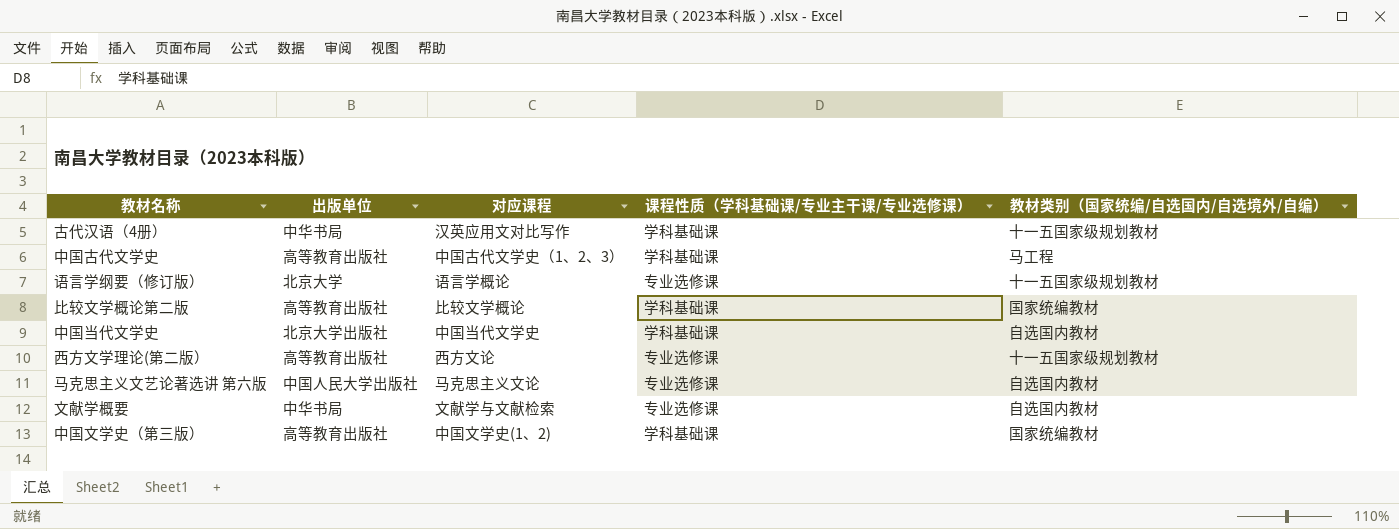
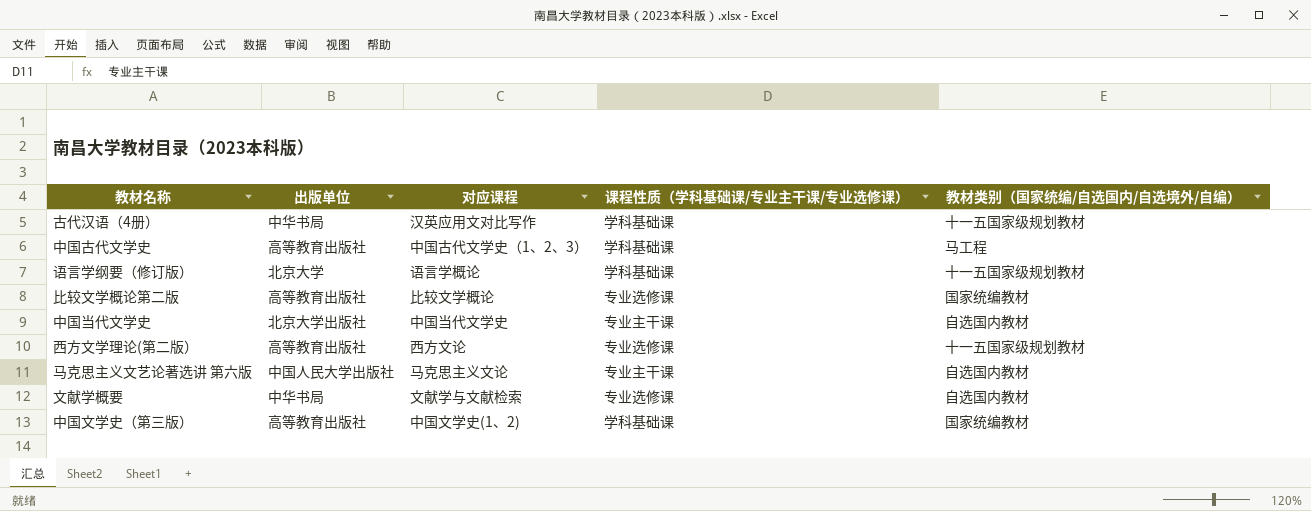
语言学纲要（修订版） | 课程性质（学科基础课/专业主干课/专业选修课）: 专业选修课 -> 学科基础课
比较文学概论第二版 | 课程性质（学科基础课/专业主干课/专业选修课）: 学科基础课 -> 专业选修课
中国当代文学史 | 课程性质（学科基础课/专业主干课/专业选修课）: 学科基础课 -> 专业主干课
马克思主义文艺论著选讲 第六版 | 课程性质（学科基础课/专业主干课/专业选修课）: 专业选修课 -> 专业主干课

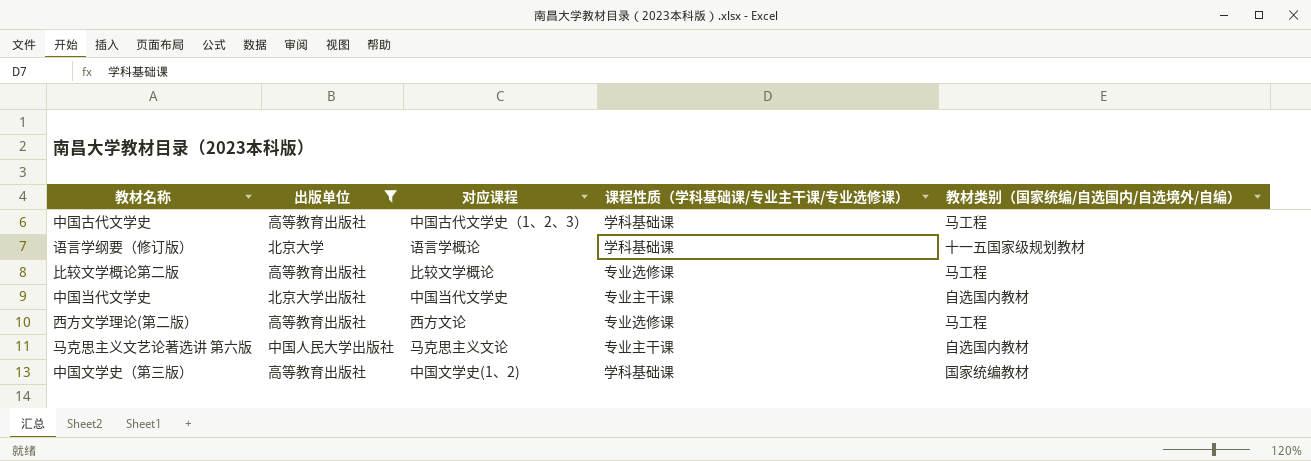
filter: none -> 出版单位 != 中华书局
比较文学概论第二版 | 教材类别（国家统编/自选国内/自选境外/自编）: 国家统编教材 -> 马工程
西方文学理论(第二版） | 教材类别（国家统编/自选国内/自选境外/自编）: 十一五国家级规划教材 -> 马工程

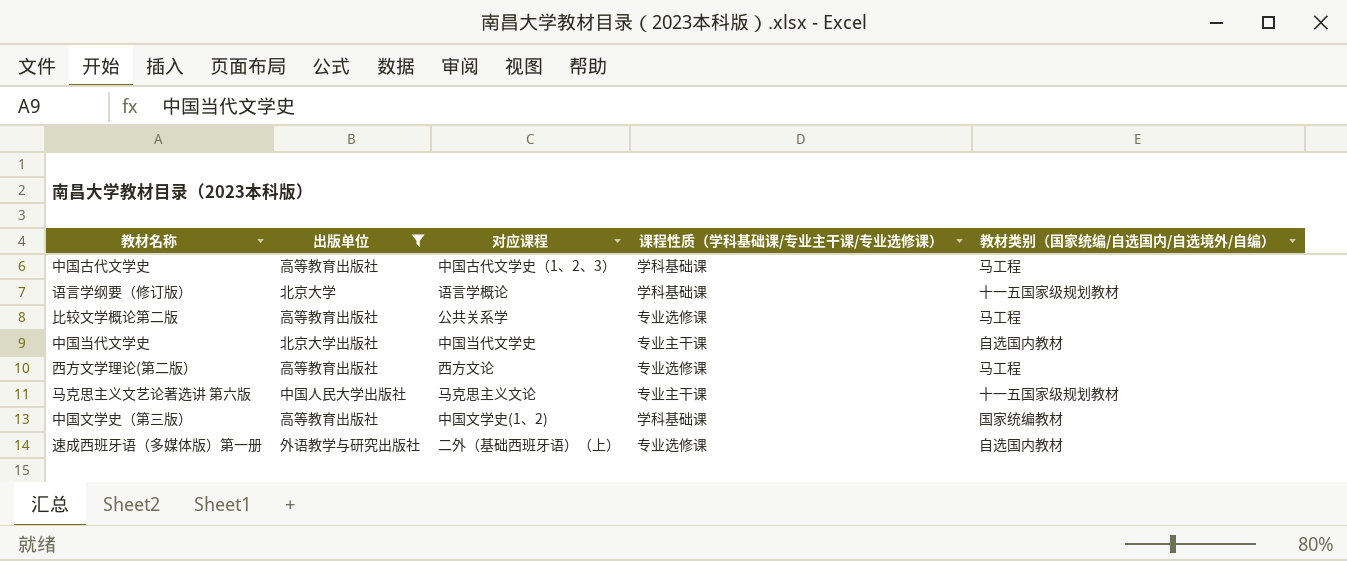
比较文学概论第二版 | 对应课程: 比较文学概论 -> 公共关系学
马克思主义文艺论著选讲 第六版 | 教材类别（国家统编/自选国内/自选境外/自编）: 自选国内教材 -> 十一五国家级规划教材
row 速成西班牙语（多媒体版）第一册: none -> 外语教学与研究出版社 | 二外（基础西班牙语）（上） | 专业选修课 | 自选国内教材

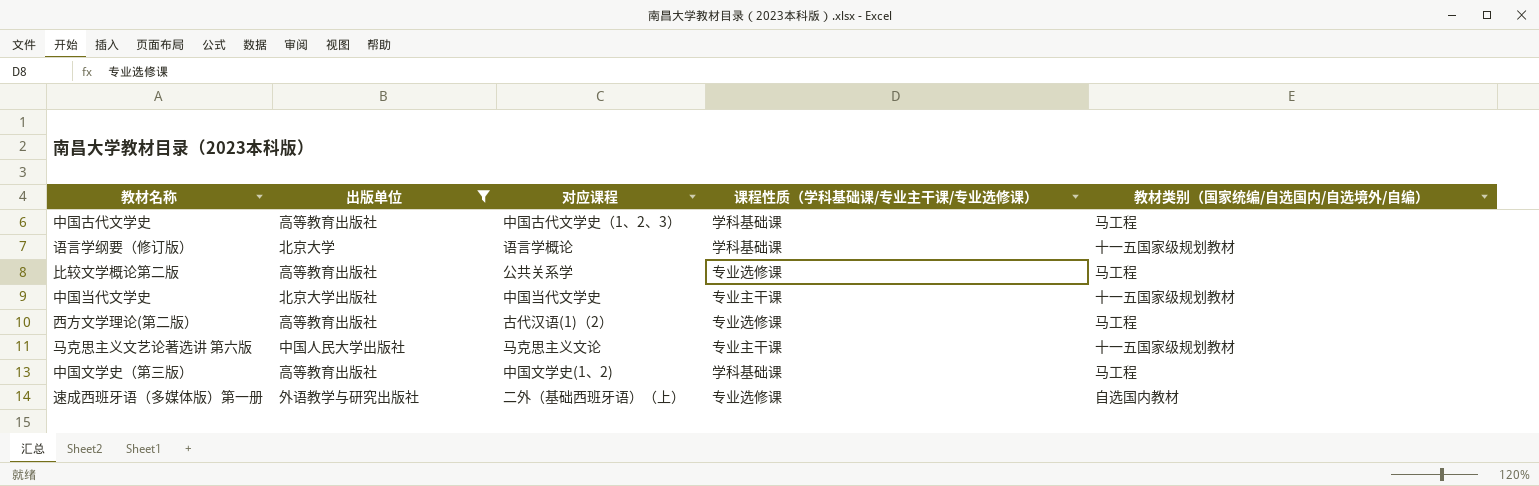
中国当代文学史 | 教材类别（国家统编/自选国内/自选境外/自编）: 自选国内教材 -> 十一五国家级规划教材
西方文学理论(第二版） | 对应课程: 西方文论 -> 古代汉语(1)（2）
中国文学史（第三版） | 教材类别（国家统编/自选国内/自选境外/自编）: 国家统编教材 -> 马工程

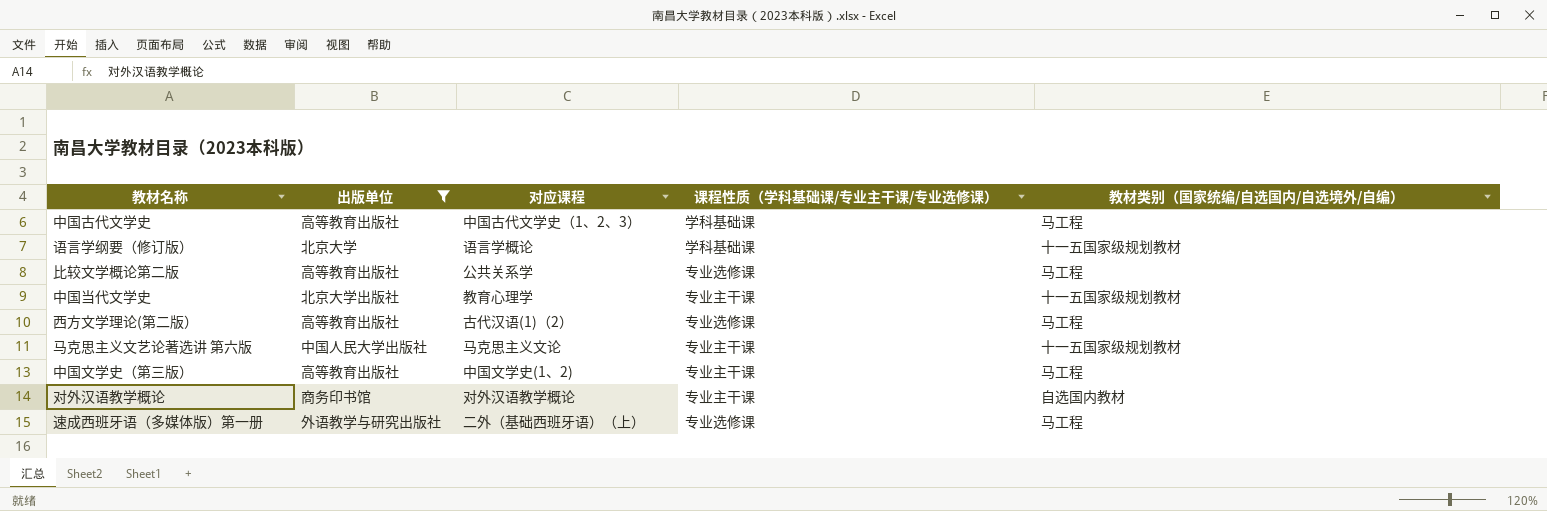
中国当代文学史 | 对应课程: 中国当代文学史 -> 教育心理学
中国文学史（第三版） | 课程性质（学科基础课/专业主干课/专业选修课）: 学科基础课 -> 专业主干课
row 对外汉语教学概论: none -> 商务印书馆 | 对外汉语教学概论 | 专业主干课 | 自选国内教材
速成西班牙语（多媒体版）第一册 | 教材类别（国家统编/自选国内/自选境外/自编）: 自选国内教材 -> 马工程

